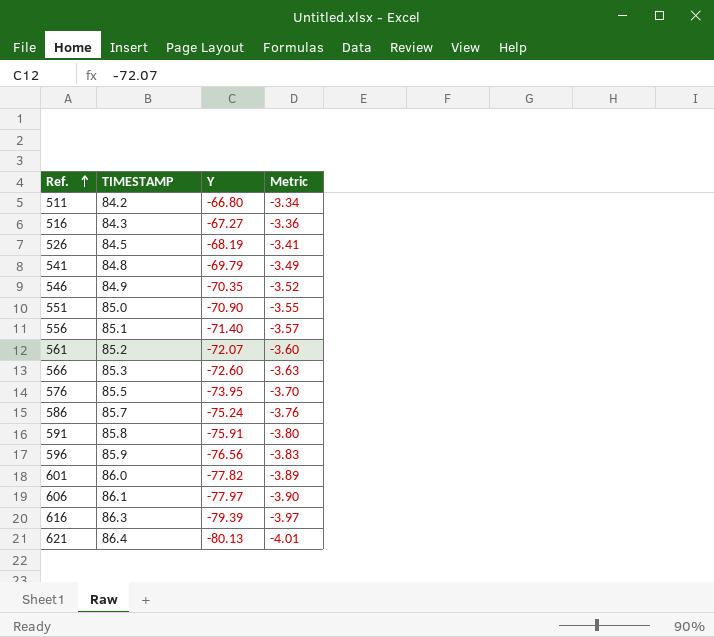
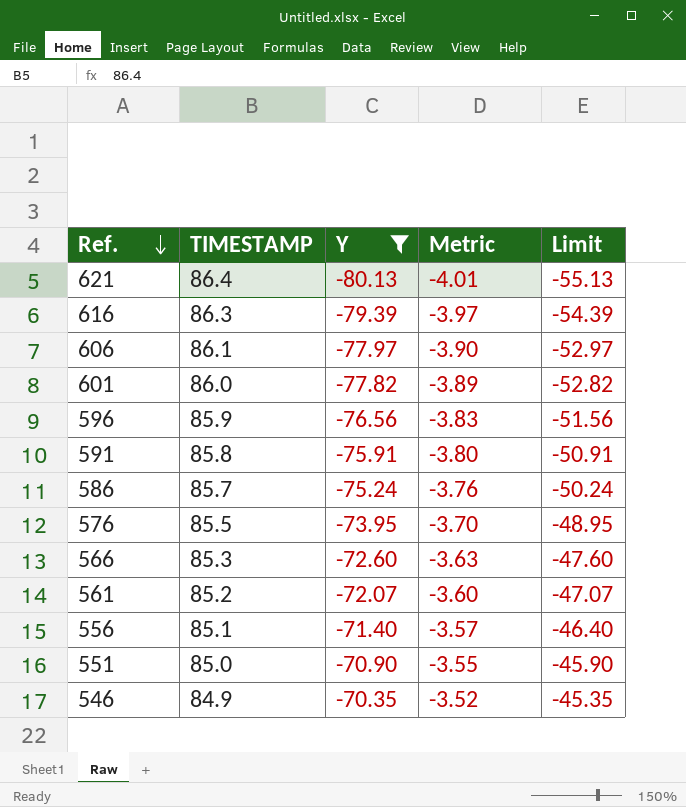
filter: none -> Y <= -70.35
row order: Ref. ascending -> Ref. descending
column Limit | formula: none -> [Y] + 25

